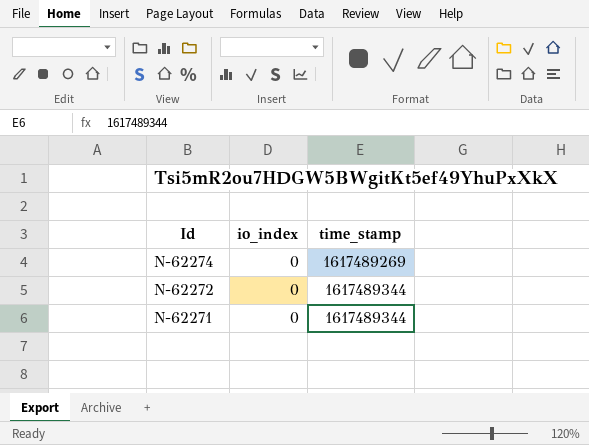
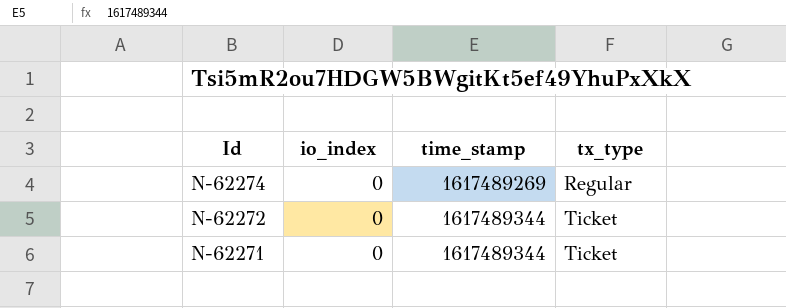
column tx_type | position: none -> 4

